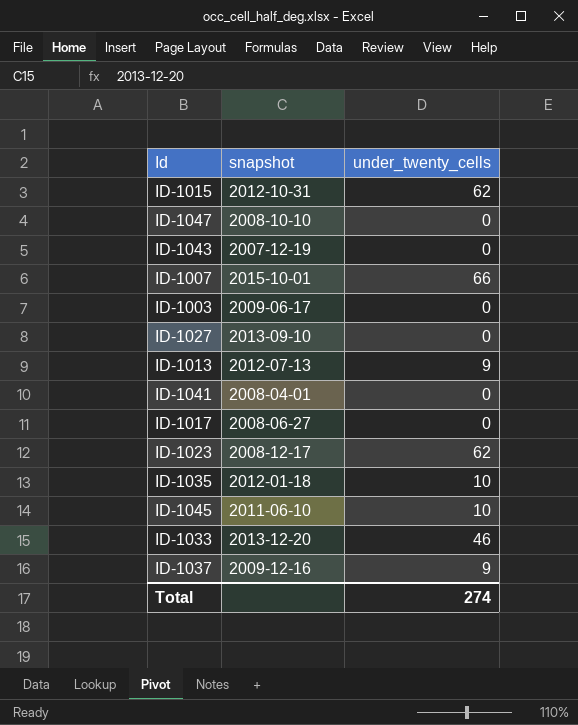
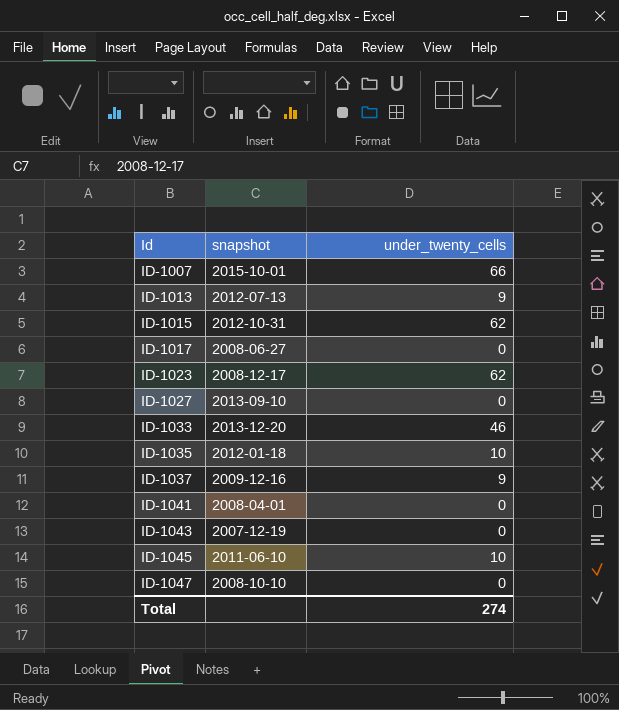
row order: none -> Id ascending
row ID-1003: 2009-06-17 | 0 -> none

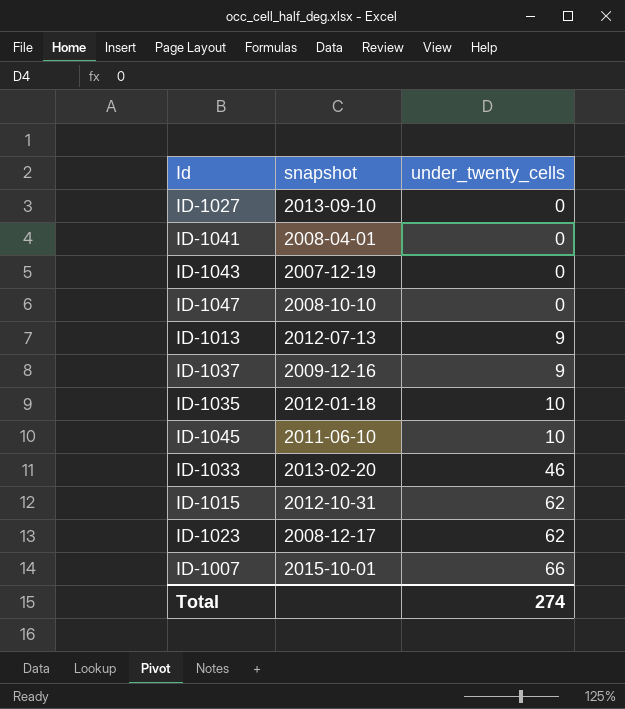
row order: Id ascending -> under_twenty_cells ascending
row ID-1017: 2008-06-27 | 0 -> none
ID-1033 | snapshot: 2013-12-20 -> 2013-02-20

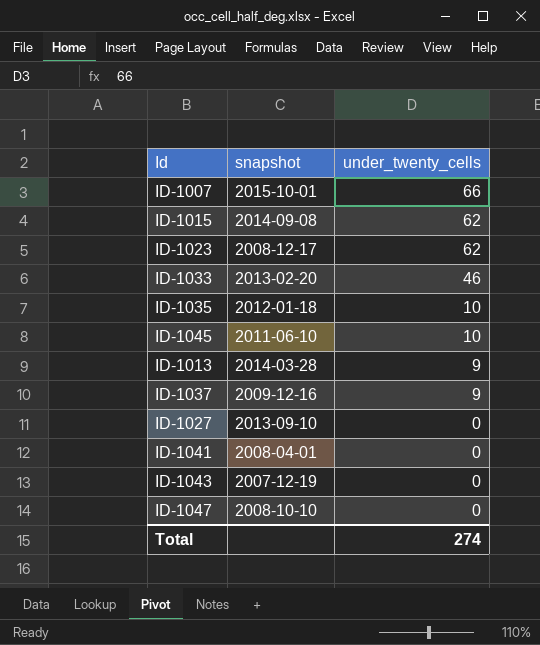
row order: under_twenty_cells ascending -> under_twenty_cells descending
ID-1015 | snapshot: 2012-10-31 -> 2014-09-08
ID-1013 | snapshot: 2012-07-13 -> 2014-03-28

